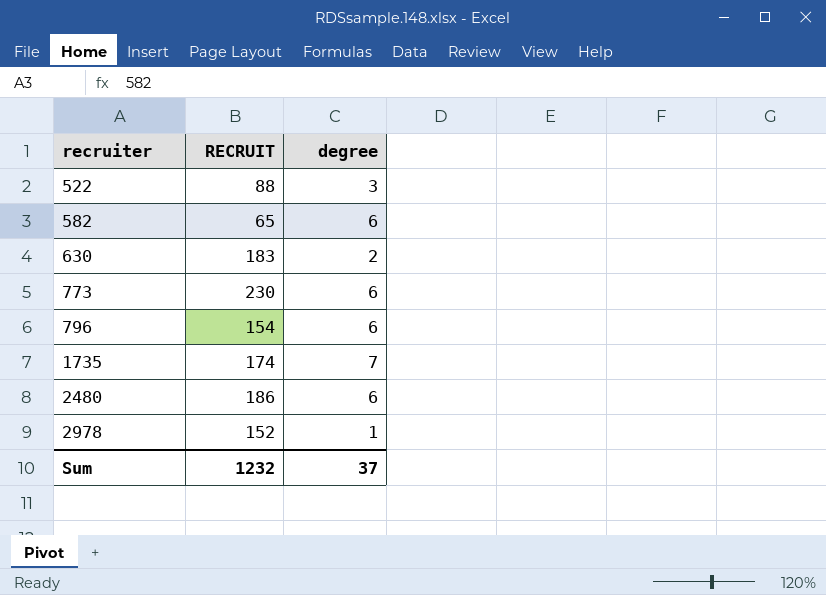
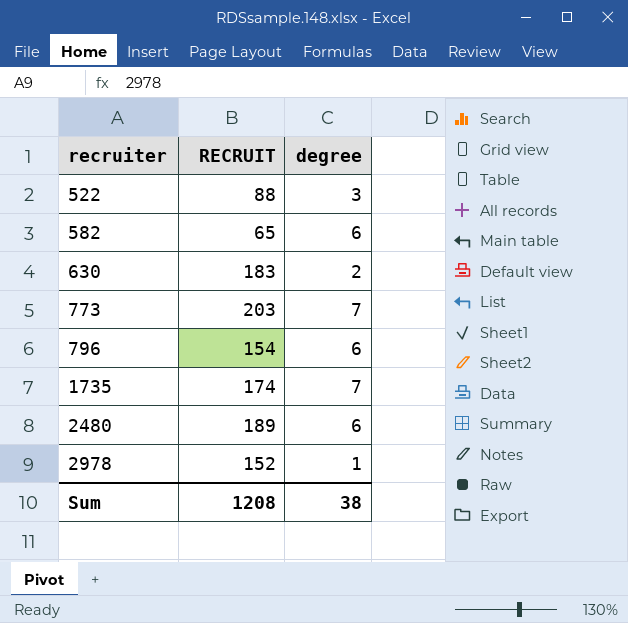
773 | RECRUIT: 230 -> 203
773 | degree: 6 -> 7
2480 | RECRUIT: 186 -> 189
Sum | RECRUIT: 1232 -> 1208
Sum | degree: 37 -> 38

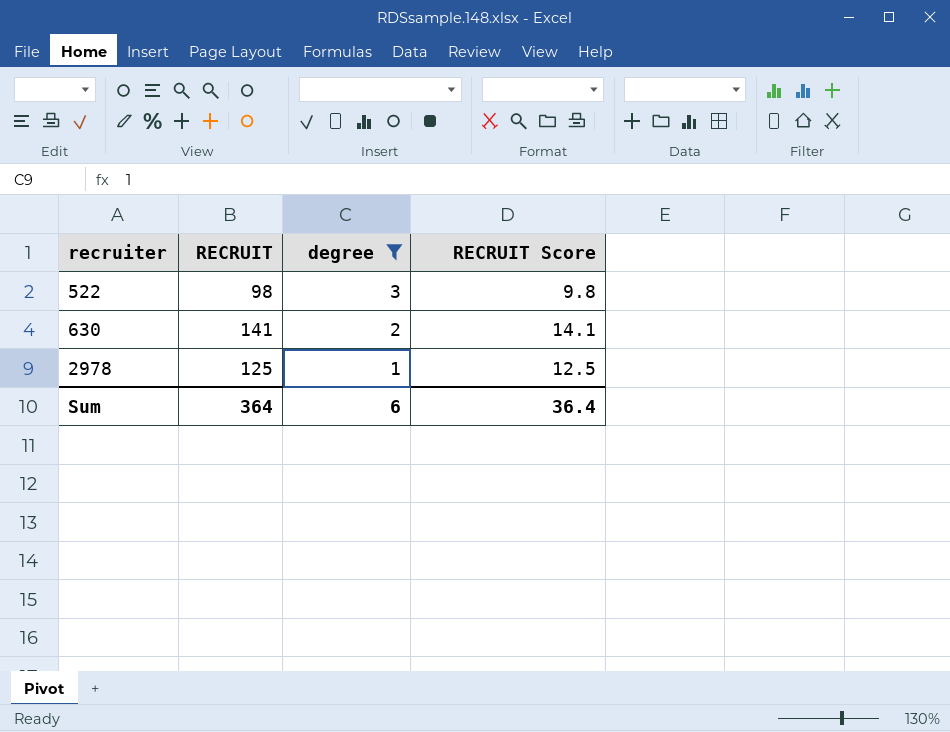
filter: none -> degree <= 3
column RECRUIT Score | formula: none -> [RECRUIT] * 0.1
522 | RECRUIT: 88 -> 98
630 | RECRUIT: 183 -> 141
2978 | RECRUIT: 152 -> 125
Sum | RECRUIT: 1208 -> 364
Sum | degree: 38 -> 6

